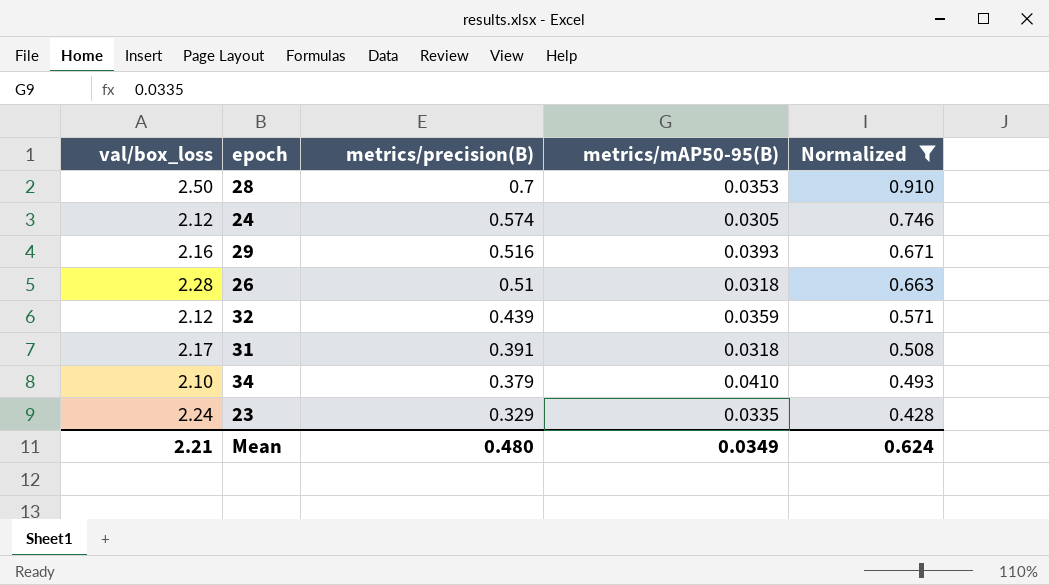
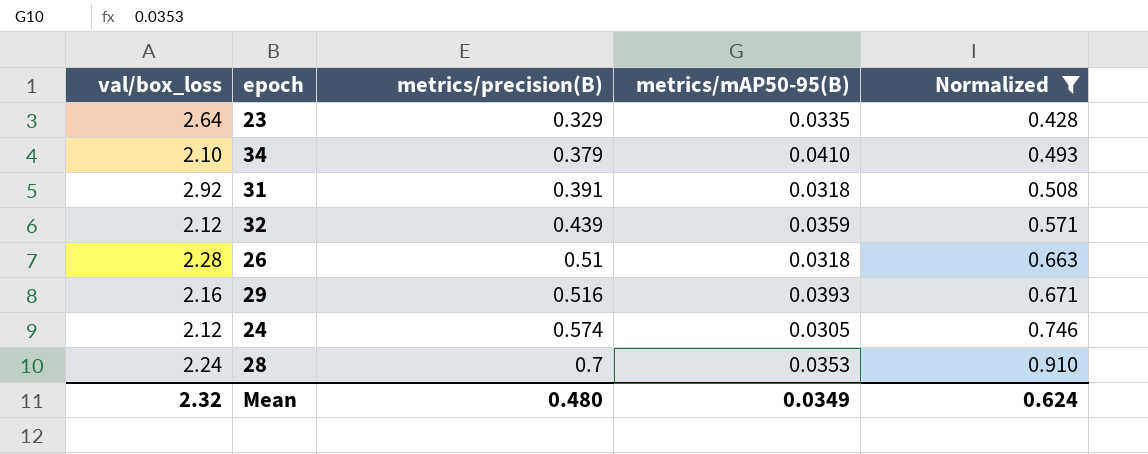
row order: metrics/precision(B) descending -> metrics/precision(B) ascending
23 | val/box_loss: 2.24 -> 2.64
31 | val/box_loss: 2.17 -> 2.92
28 | val/box_loss: 2.50 -> 2.24
Mean | val/box_loss: 2.21 -> 2.32

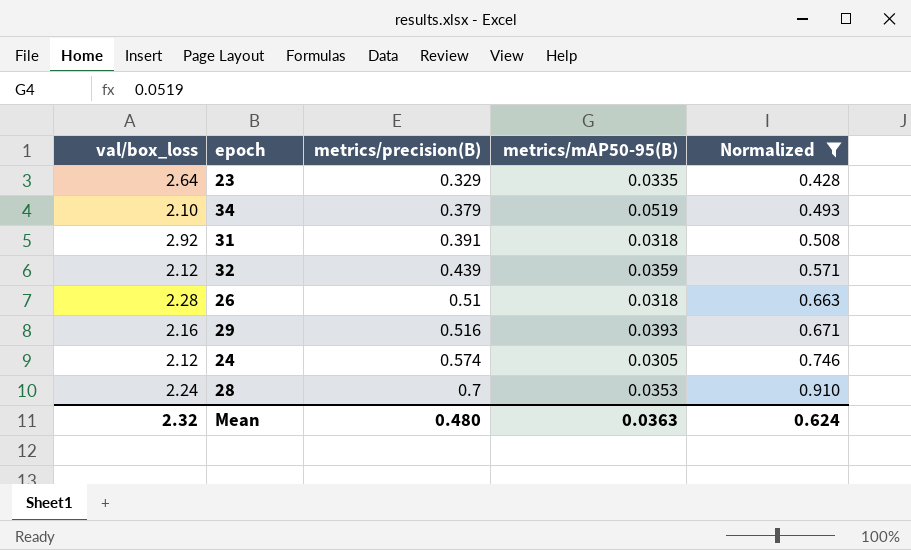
34 | metrics/mAP50-95(B): 0.0410 -> 0.0519
Mean | metrics/mAP50-95(B): 0.0349 -> 0.0363

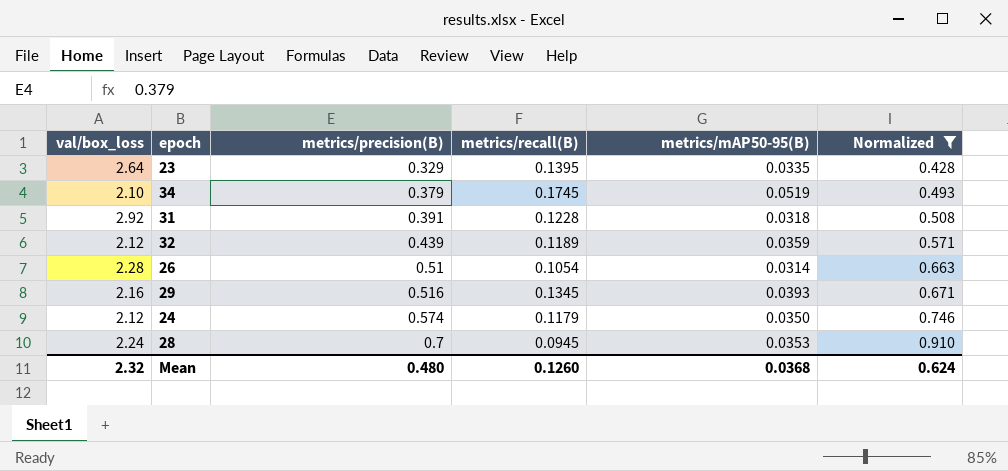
column metrics/recall(B) | position: none -> 4
26 | metrics/mAP50-95(B): 0.0318 -> 0.0314
24 | metrics/mAP50-95(B): 0.0305 -> 0.0350
Mean | metrics/mAP50-95(B): 0.0363 -> 0.0368

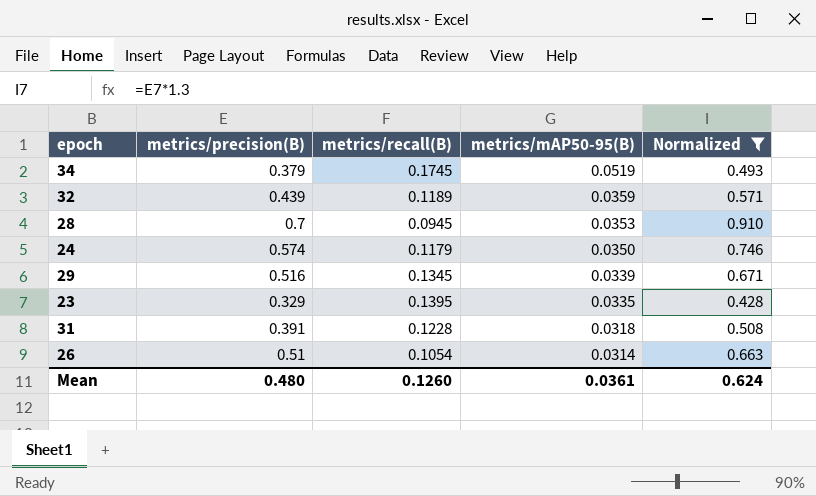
row order: metrics/precision(B) ascending -> metrics/mAP50-95(B) descending
column val/box_loss | position: 1 -> none
29 | metrics/mAP50-95(B): 0.0393 -> 0.0339
Mean | metrics/mAP50-95(B): 0.0368 -> 0.0361

